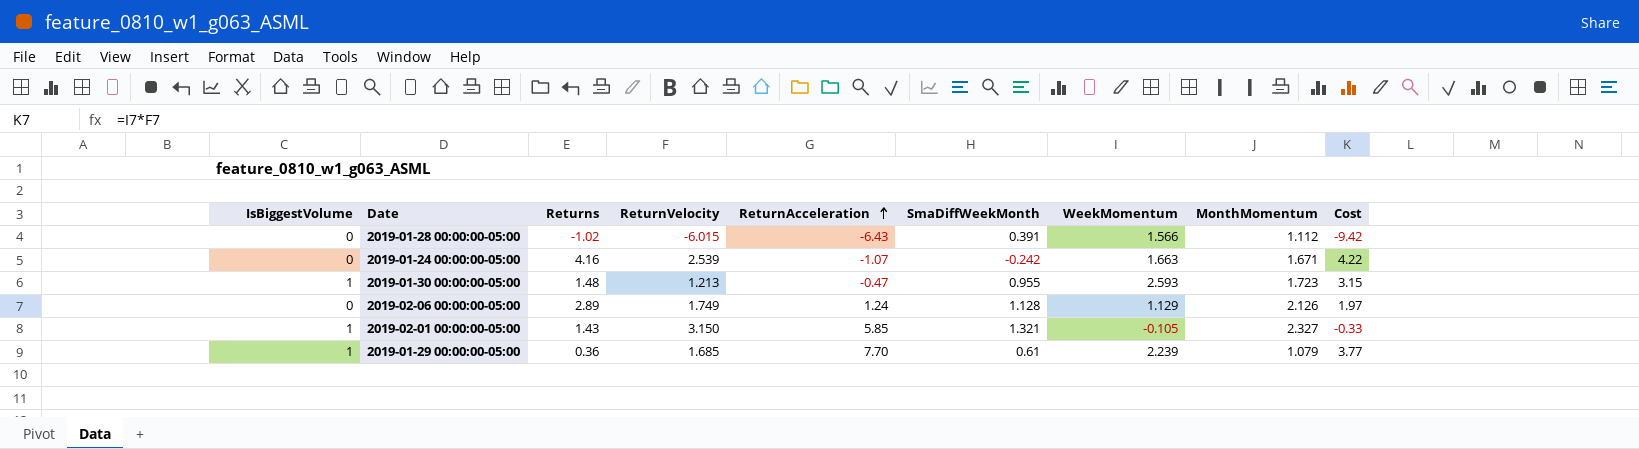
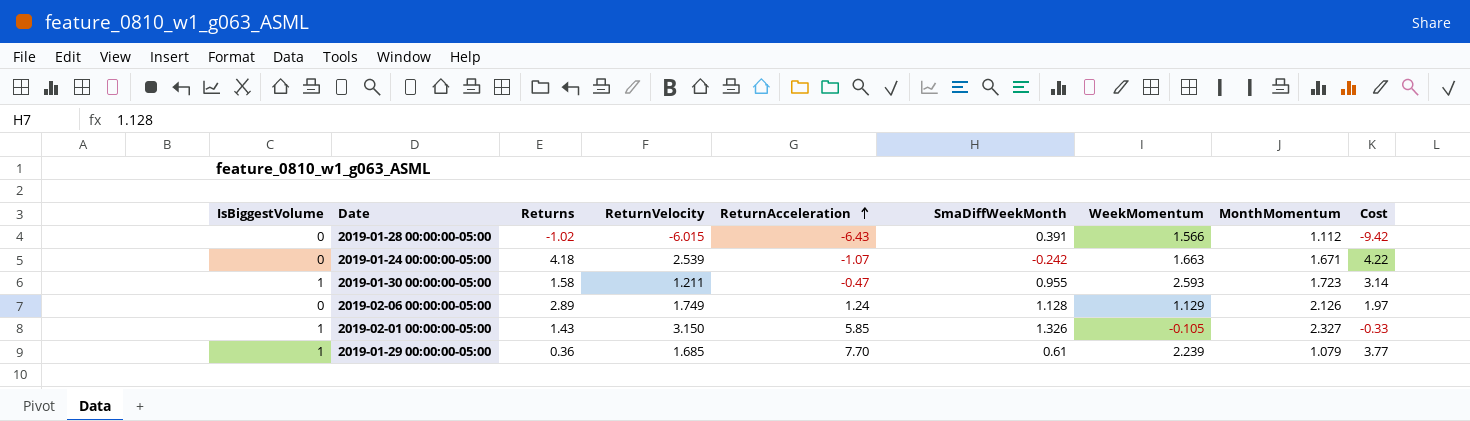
2019-01-24 00:00:00-05:00 | Returns: 4.16 -> 4.18
2019-01-30 00:00:00-05:00 | Returns: 1.48 -> 1.58
2019-01-30 00:00:00-05:00 | ReturnVelocity: 1.213 -> 1.211
2019-01-30 00:00:00-05:00 | Cost: 3.15 -> 3.14
2019-02-01 00:00:00-05:00 | SmaDiffWeekMonth: 1.321 -> 1.326

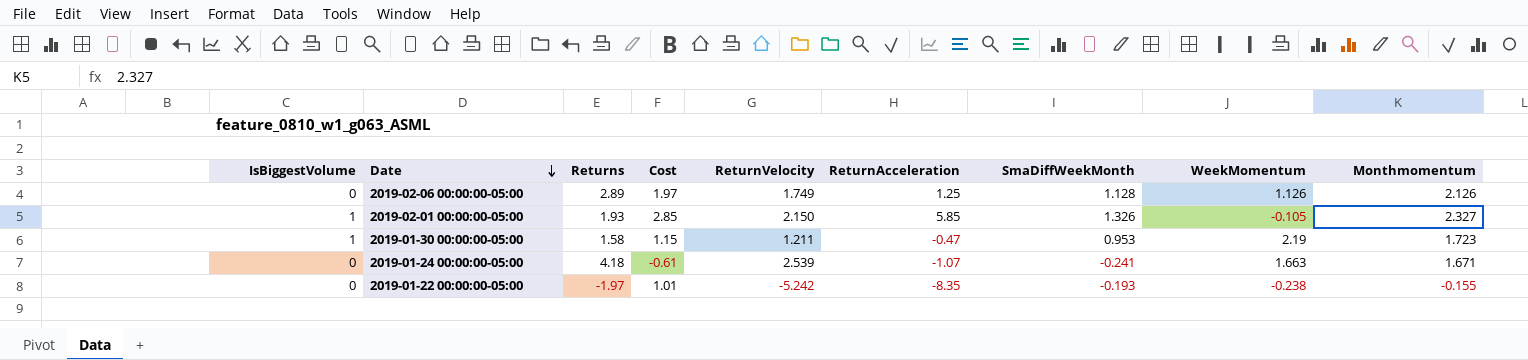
row order: ReturnAcceleration ascending -> Date descending
column Cost | formula: [ReturnVelocity] * [WeekMomentum] -> [ReturnVelocity] * [SmaDiffWeekMonth]
column Cost | position: 9 -> 4
column name: MonthMomentum -> Monthmomentum
row 2019-01-28 00:00:00-05:00: 0 | -1.02 | -6.015 | -6.43 | 0.391 | 1.566 | 1.112 | -9.42 -> none
row 2019-01-29 00:00:00-05:00: 1 | 0.36 | 1.685 | 7.70 | 0.61 | 2.239 | 1.079 | 3.77 -> none
2019-02-06 00:00:00-05:00 | ReturnAcceleration: 1.24 -> 1.25
2019-02-06 00:00:00-05:00 | WeekMomentum: 1.129 -> 1.126
2019-02-01 00:00:00-05:00 | Returns: 1.43 -> 1.93
2019-02-01 00:00:00-05:00 | ReturnVelocity: 3.150 -> 2.150
2019-01-30 00:00:00-05:00 | SmaDiffWeekMonth: 0.955 -> 0.953
2019-01-30 00:00:00-05:00 | WeekMomentum: 2.593 -> 2.19
2019-01-24 00:00:00-05:00 | SmaDiffWeekMonth: -0.242 -> -0.241
row 2019-01-22 00:00:00-05:00: none -> 0 | -1.97 | 1.01 | -5.242 | -8.35 | -0.193 | -0.238 | -0.155

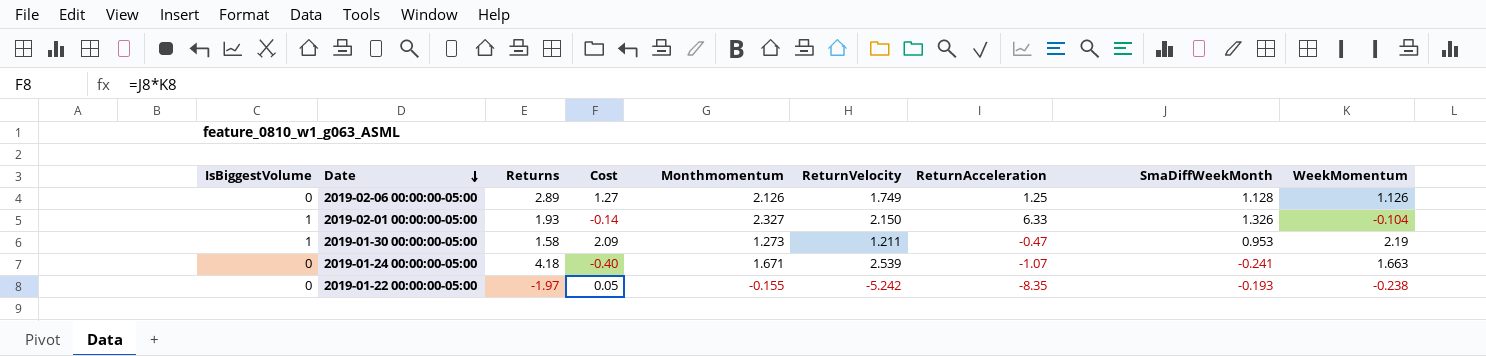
column Cost | formula: [ReturnVelocity] * [SmaDiffWeekMonth] -> [SmaDiffWeekMonth] * [WeekMomentum]
column Monthmomentum | position: 9 -> 5
2019-02-01 00:00:00-05:00 | ReturnAcceleration: 5.85 -> 6.33
2019-02-01 00:00:00-05:00 | WeekMomentum: -0.105 -> -0.104
2019-01-30 00:00:00-05:00 | Monthmomentum: 1.723 -> 1.273

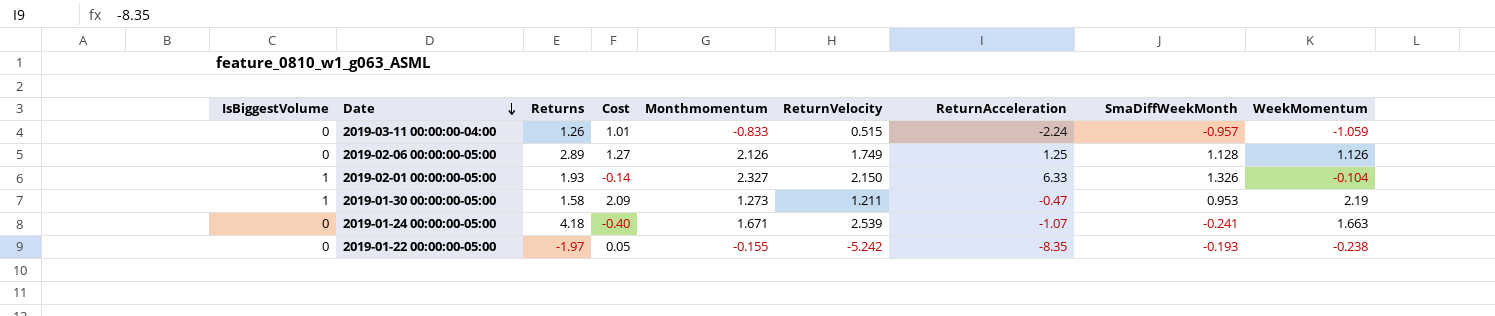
row 2019-03-11 00:00:00-04:00: none -> 0 | 1.26 | 1.01 | -0.833 | 0.515 | -2.24 | -0.957 | -1.059

